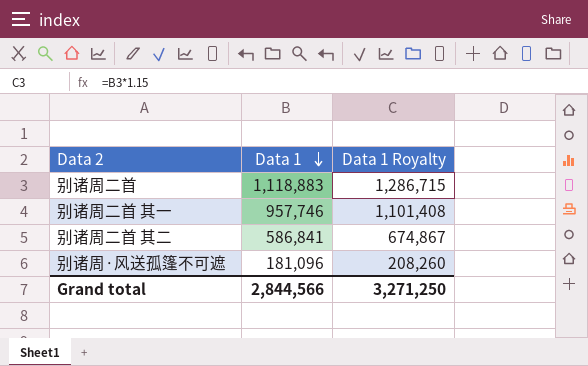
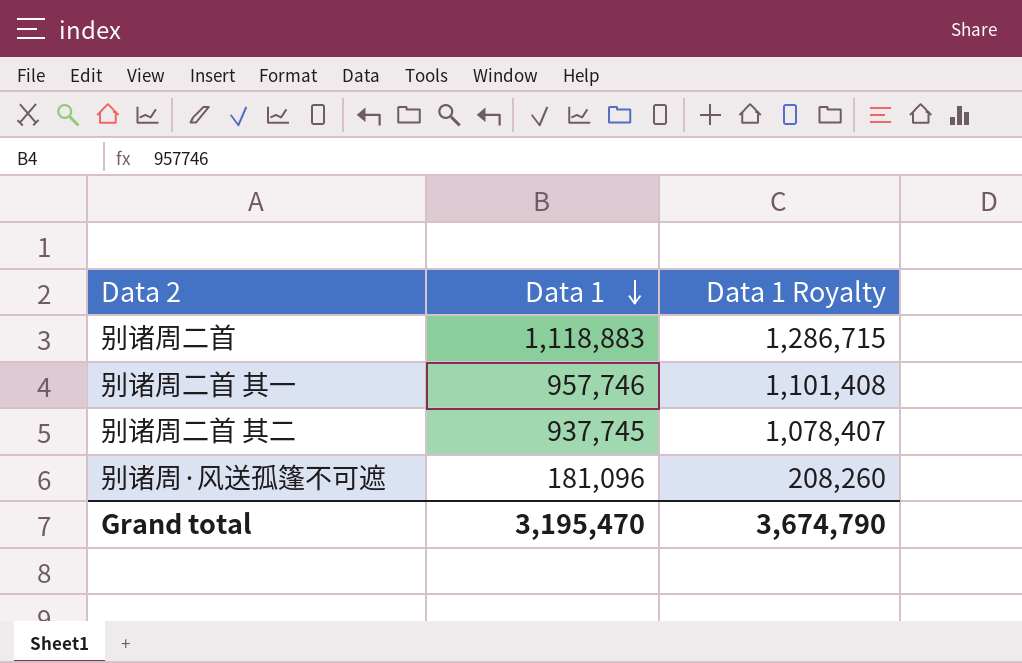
别诸周二首 其二 | Data 1: 586,841 -> 937,745
别诸周二首 其二 | Data 1 Royalty: 674,867 -> 1,078,407
Grand total | Data 1: 2,844,566 -> 3,195,470
Grand total | Data 1 Royalty: 3,271,250 -> 3,674,790

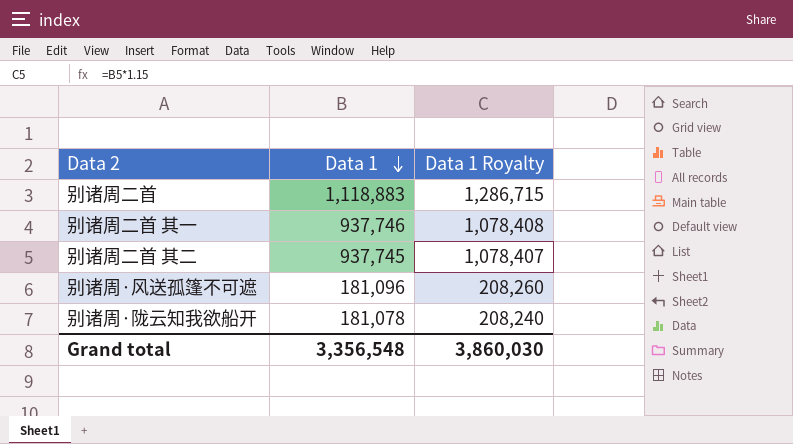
别诸周二首 其一 | Data 1: 957,746 -> 937,746
别诸周二首 其一 | Data 1 Royalty: 1,101,408 -> 1,078,408
row 别诸周·陇云知我欲船开: none -> 181,078 | 208,240
Grand total | Data 1: 3,195,470 -> 3,356,548
Grand total | Data 1 Royalty: 3,674,790 -> 3,860,030

